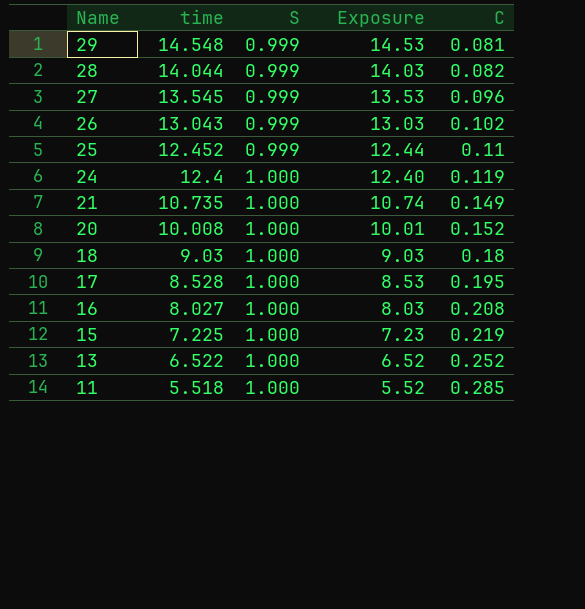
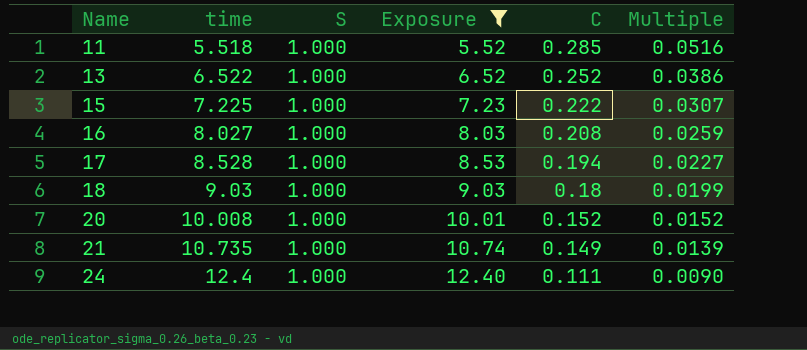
filter: none -> Exposure <= 12.40
row order: Name descending -> Name ascending
column Multiple | formula: none -> [C] / [time]
15 | C: 0.219 -> 0.222
17 | C: 0.195 -> 0.194
24 | C: 0.119 -> 0.111

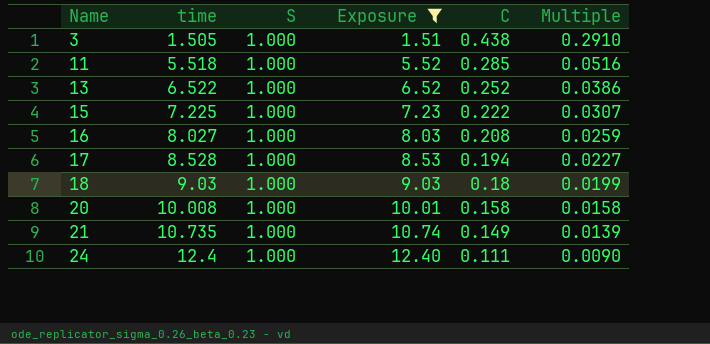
row 3: none -> 1.505 | 1.000 | 1.51 | 0.438 | 0.2910
20 | C: 0.152 -> 0.158
20 | Multiple: 0.0152 -> 0.0158

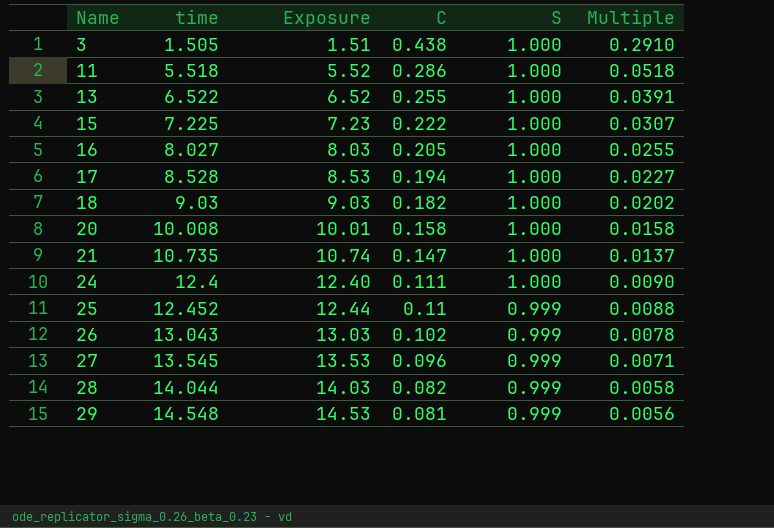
filter: Exposure <= 12.40 -> none
column S | position: 3 -> 5
11 | C: 0.285 -> 0.286
11 | Multiple: 0.0516 -> 0.0518
13 | C: 0.252 -> 0.255
13 | Multiple: 0.0386 -> 0.0391
16 | C: 0.208 -> 0.205
16 | Multiple: 0.0259 -> 0.0255
18 | C: 0.18 -> 0.182
18 | Multiple: 0.0199 -> 0.0202
21 | C: 0.149 -> 0.147
21 | Multiple: 0.0139 -> 0.0137

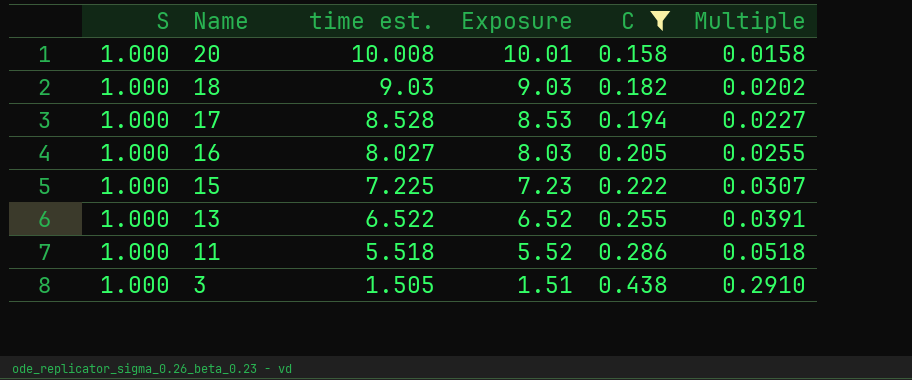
filter: none -> C >= 0.158
row order: Name ascending -> Name descending
column S | position: 5 -> 1
column name: time -> time est.

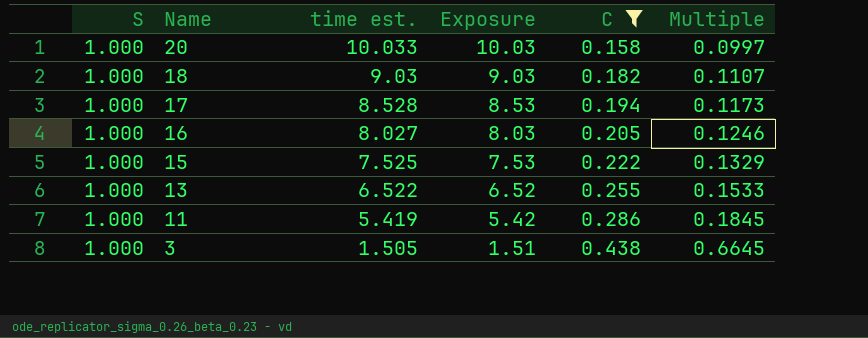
column Multiple | formula: [C] / [time est.] -> [S] / [time est.]
20 | time est.: 10.008 -> 10.033
20 | Exposure: 10.01 -> 10.03
15 | time est.: 7.225 -> 7.525
15 | Exposure: 7.23 -> 7.53
11 | time est.: 5.518 -> 5.419
11 | Exposure: 5.52 -> 5.42

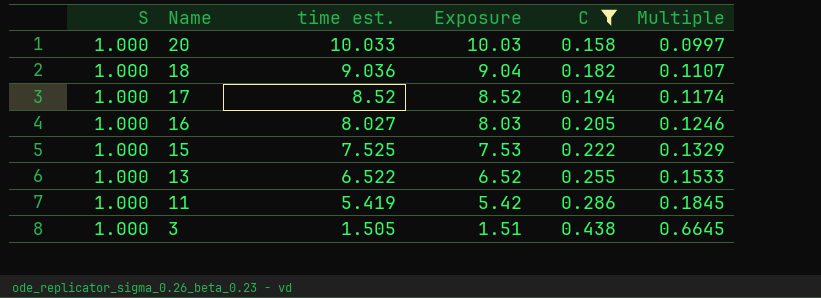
18 | time est.: 9.03 -> 9.036
18 | Exposure: 9.03 -> 9.04
17 | time est.: 8.528 -> 8.52
17 | Exposure: 8.53 -> 8.52
17 | Multiple: 0.1173 -> 0.1174

